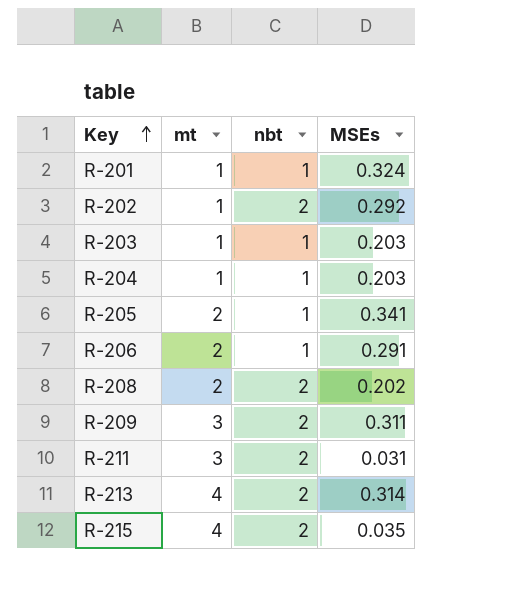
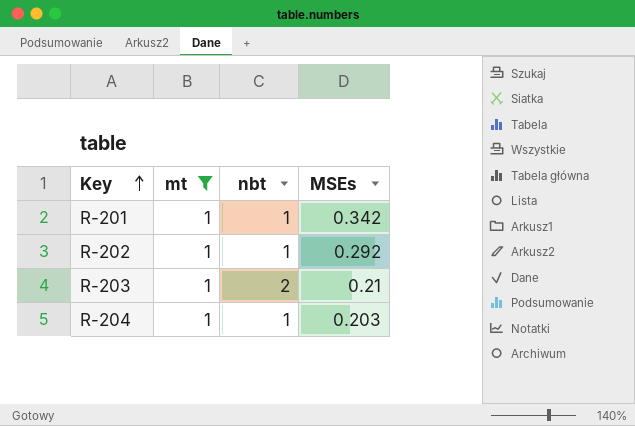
filter: none -> mt = 1
R-201 | MSEs: 0.324 -> 0.342
R-202 | nbt: 2 -> 1
R-203 | nbt: 1 -> 2
R-203 | MSEs: 0.203 -> 0.21

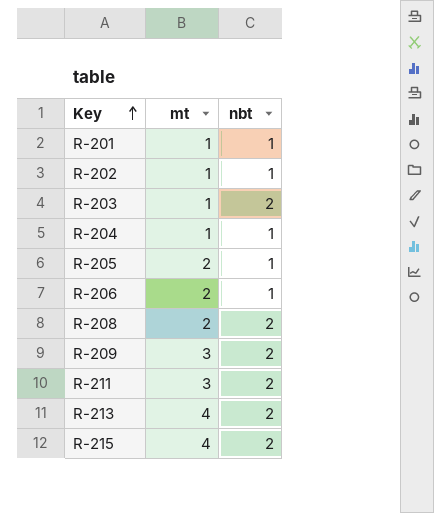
filter: mt = 1 -> none
column MSEs | position: 4 -> none

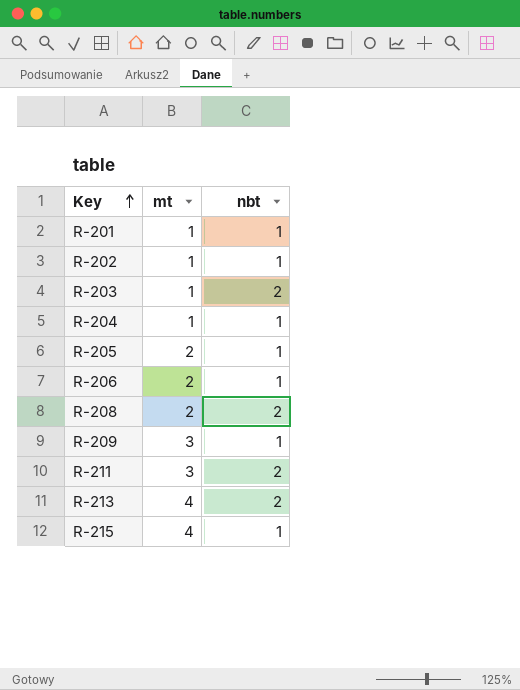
R-209 | nbt: 2 -> 1
R-215 | nbt: 2 -> 1

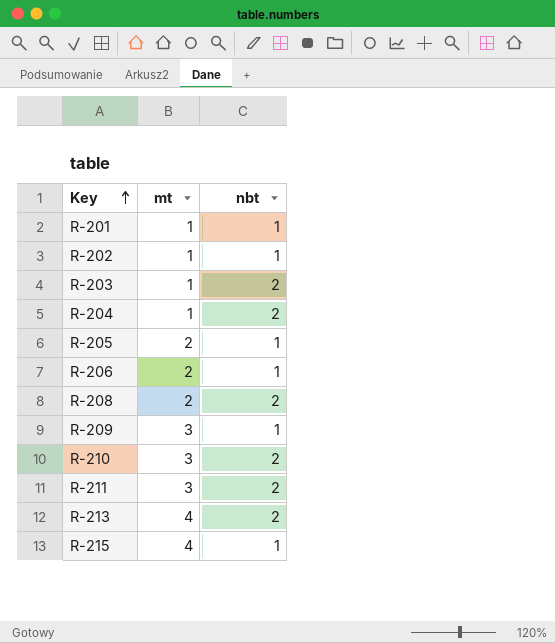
R-204 | nbt: 1 -> 2
row R-210: none -> 3 | 2

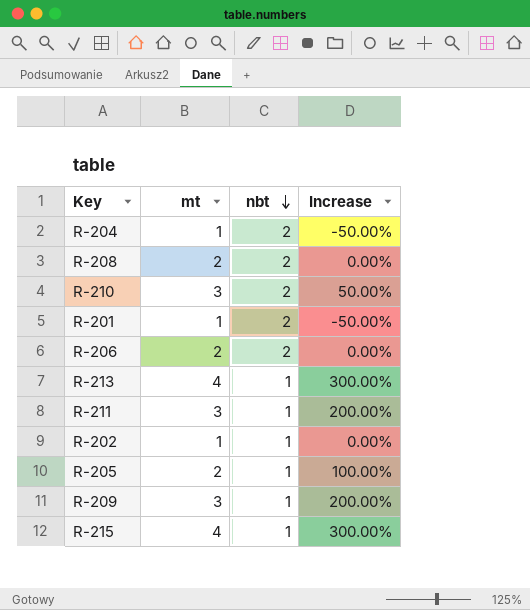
row order: Key ascending -> nbt descending
column Increase | formula: none -> ([mt] - [nbt]) / [nbt]
row R-203: 1 | 2 -> none
R-201 | nbt: 1 -> 2
R-206 | nbt: 1 -> 2
R-213 | nbt: 2 -> 1
R-211 | nbt: 2 -> 1

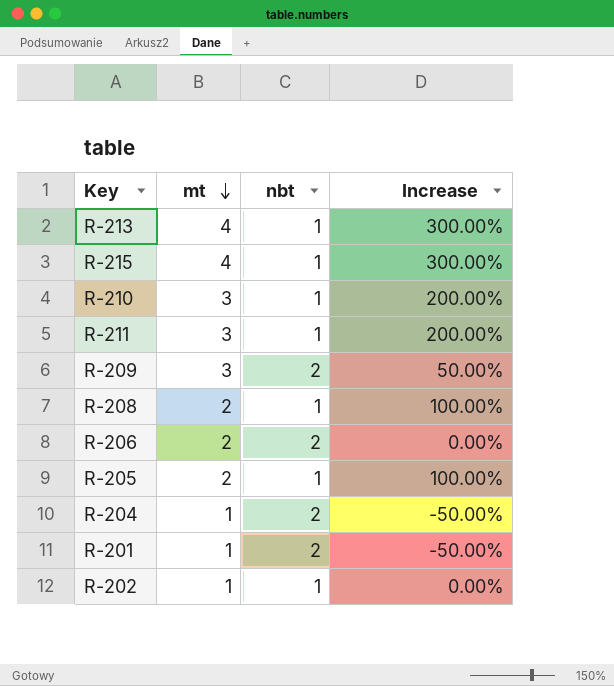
row order: nbt descending -> mt descending
R-210 | nbt: 2 -> 1
R-210 | Increase: 50.00% -> 200.00%
R-209 | nbt: 1 -> 2
R-209 | Increase: 200.00% -> 50.00%
R-208 | nbt: 2 -> 1
R-208 | Increase: 0.00% -> 100.00%

